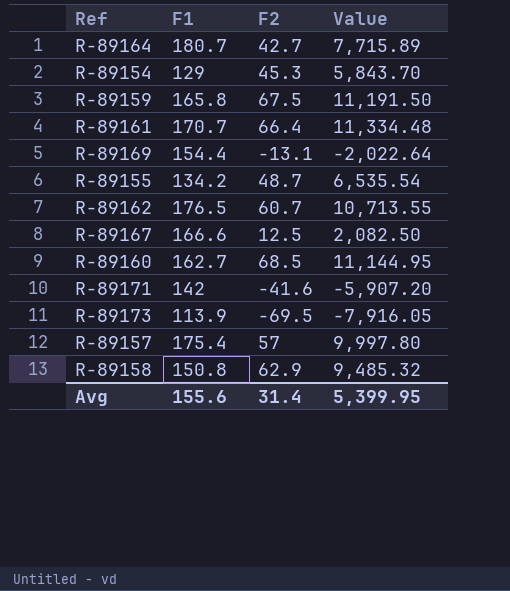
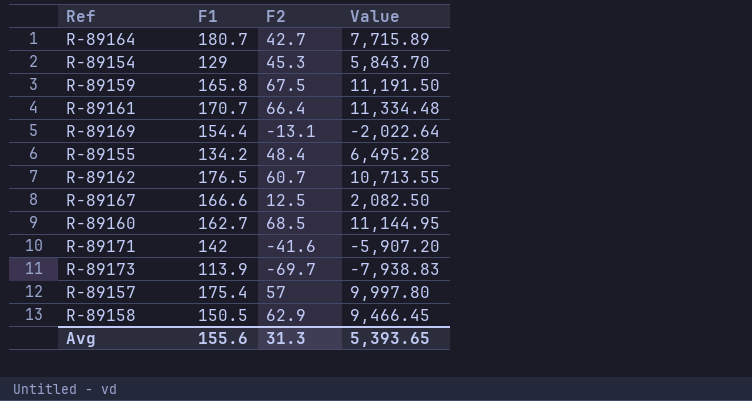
R-89155 | F2: 48.7 -> 48.4
R-89155 | Value: 6,535.54 -> 6,495.28
R-89173 | F2: -69.5 -> -69.7
R-89173 | Value: -7,916.05 -> -7,938.83
R-89158 | F1: 150.8 -> 150.5
R-89158 | Value: 9,485.32 -> 9,466.45
Avg | F2: 31.4 -> 31.3
Avg | Value: 5,399.95 -> 5,393.65

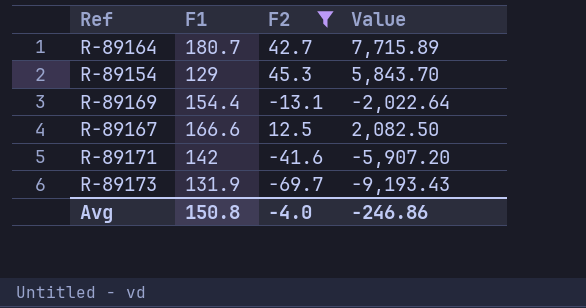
filter: none -> F2 <= 45.3
R-89173 | F1: 113.9 -> 131.9
R-89173 | Value: -7,938.83 -> -9,193.43
Avg | F1: 155.6 -> 150.8
Avg | F2: 31.3 -> -4.0
Avg | Value: 5,393.65 -> -246.86

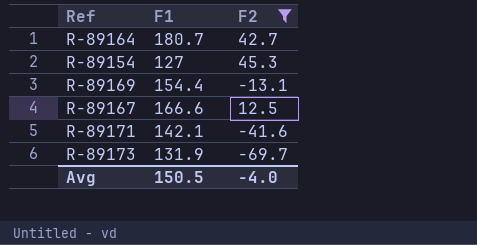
column Value | formula: [F1] * [F2] -> none
R-89154 | F1: 129 -> 127
R-89171 | F1: 142 -> 142.1
Avg | F1: 150.8 -> 150.5

